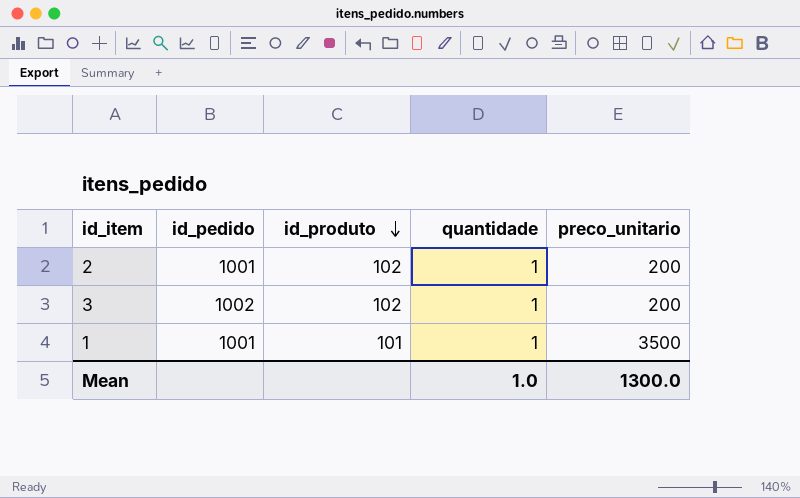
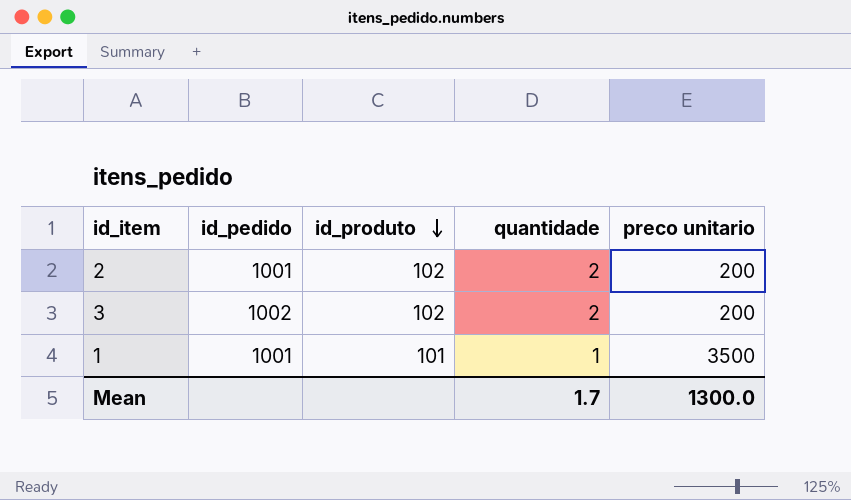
column name: preco_unitario -> preco unitario
2 | quantidade: 1 -> 2
3 | quantidade: 1 -> 2
Mean | quantidade: 1.0 -> 1.7

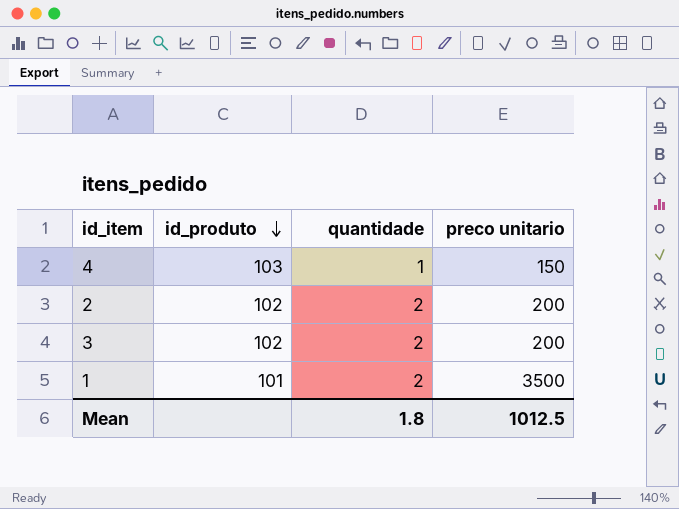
column id_pedido | position: 2 -> none
row 4: none -> 103 | 1 | 150
1 | quantidade: 1 -> 2
Mean | quantidade: 1.7 -> 1.8
Mean | preco unitario: 1300.0 -> 1012.5

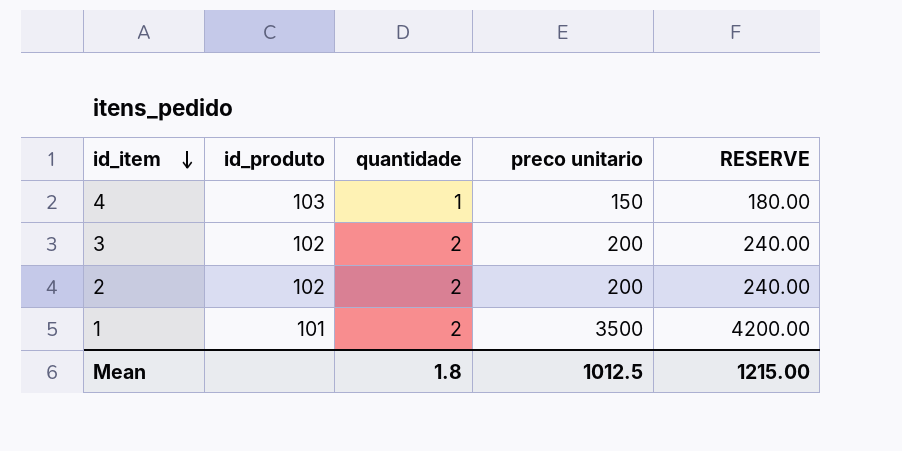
row order: id_produto descending -> id_item descending
column RESERVE | formula: none -> [preco unitario] * 1.2

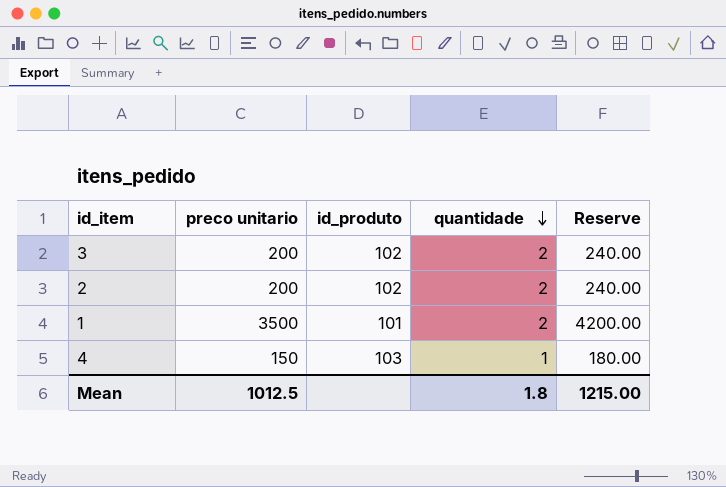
row order: id_item descending -> quantidade descending
column preco unitario | position: 4 -> 2
column name: RESERVE -> Reserve

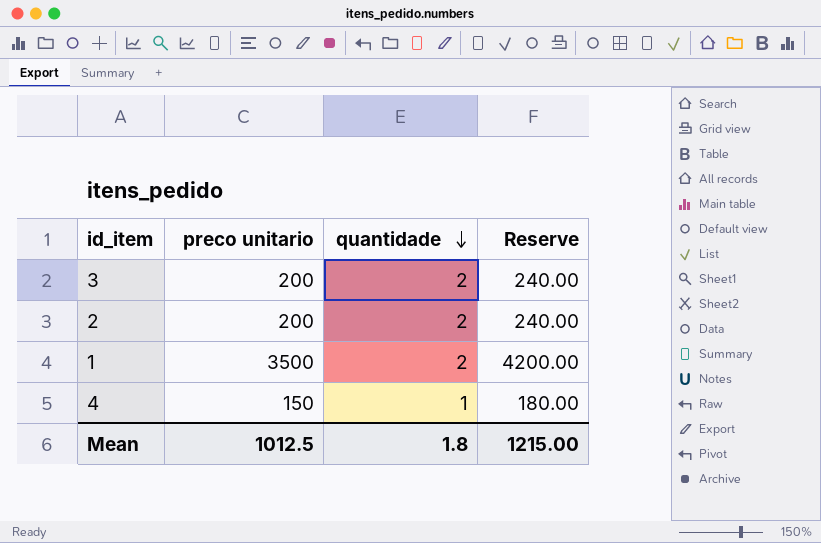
column id_produto | position: 3 -> none

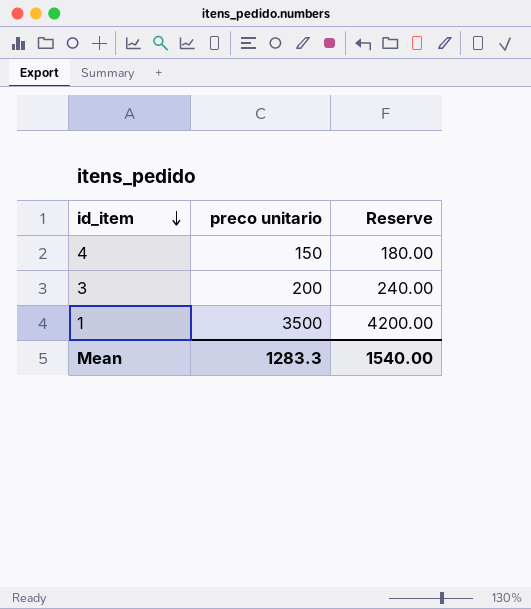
row order: quantidade descending -> id_item descending
column quantidade | position: 3 -> none
row 2: 200 | 2 | 240.00 -> none
Mean | preco unitario: 1012.5 -> 1283.3
Mean | Reserve: 1215.00 -> 1540.00

